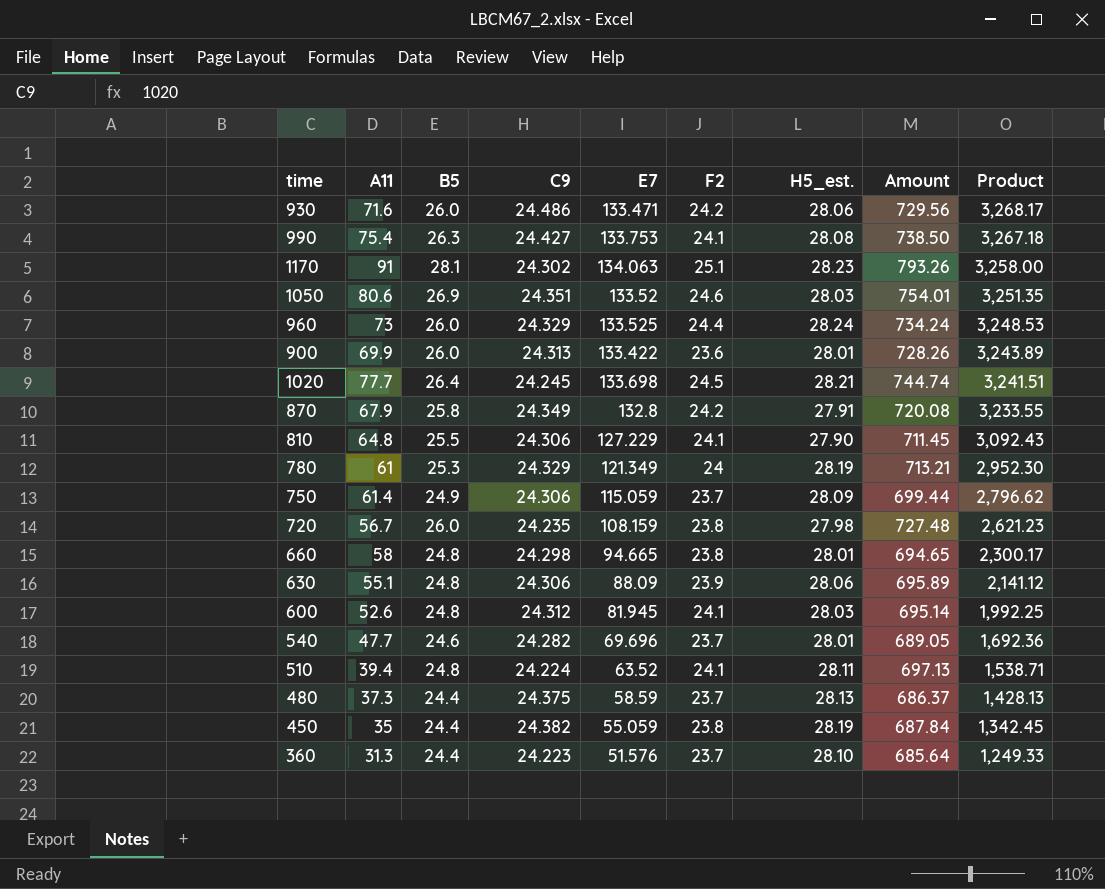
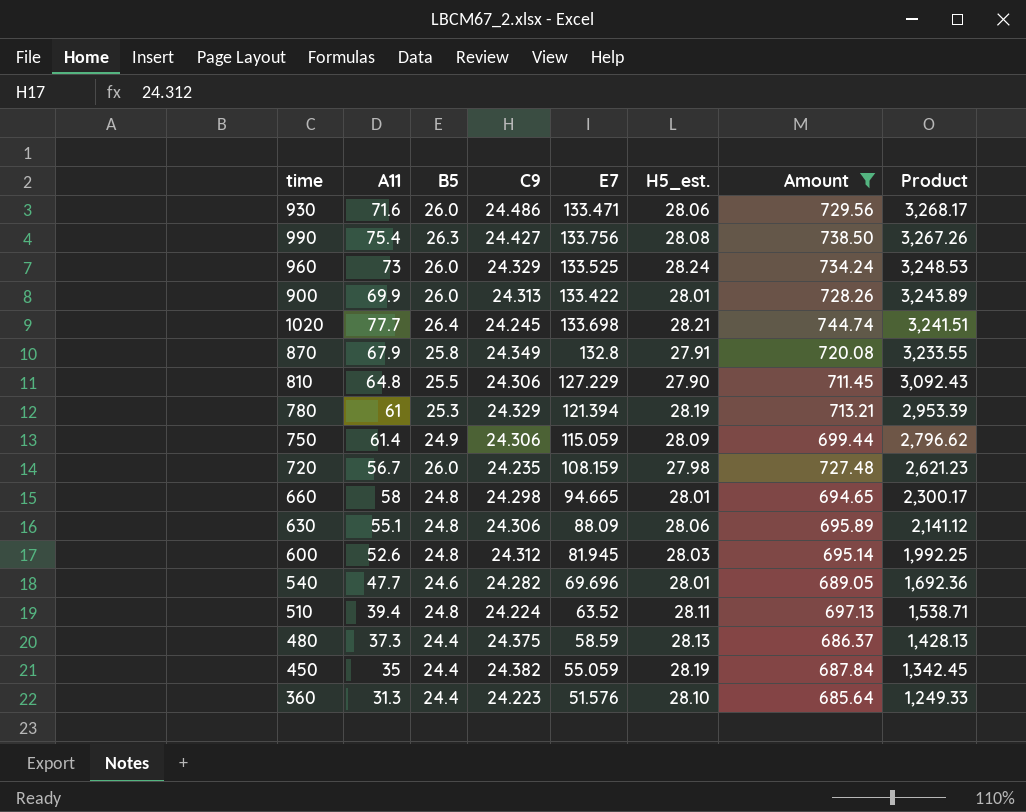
filter: none -> Amount <= 744.74
column F2 | position: 6 -> none
990 | E7: 133.753 -> 133.756
990 | Product: 3,267.18 -> 3,267.26
780 | E7: 121.349 -> 121.394
780 | Product: 2,952.30 -> 2,953.39

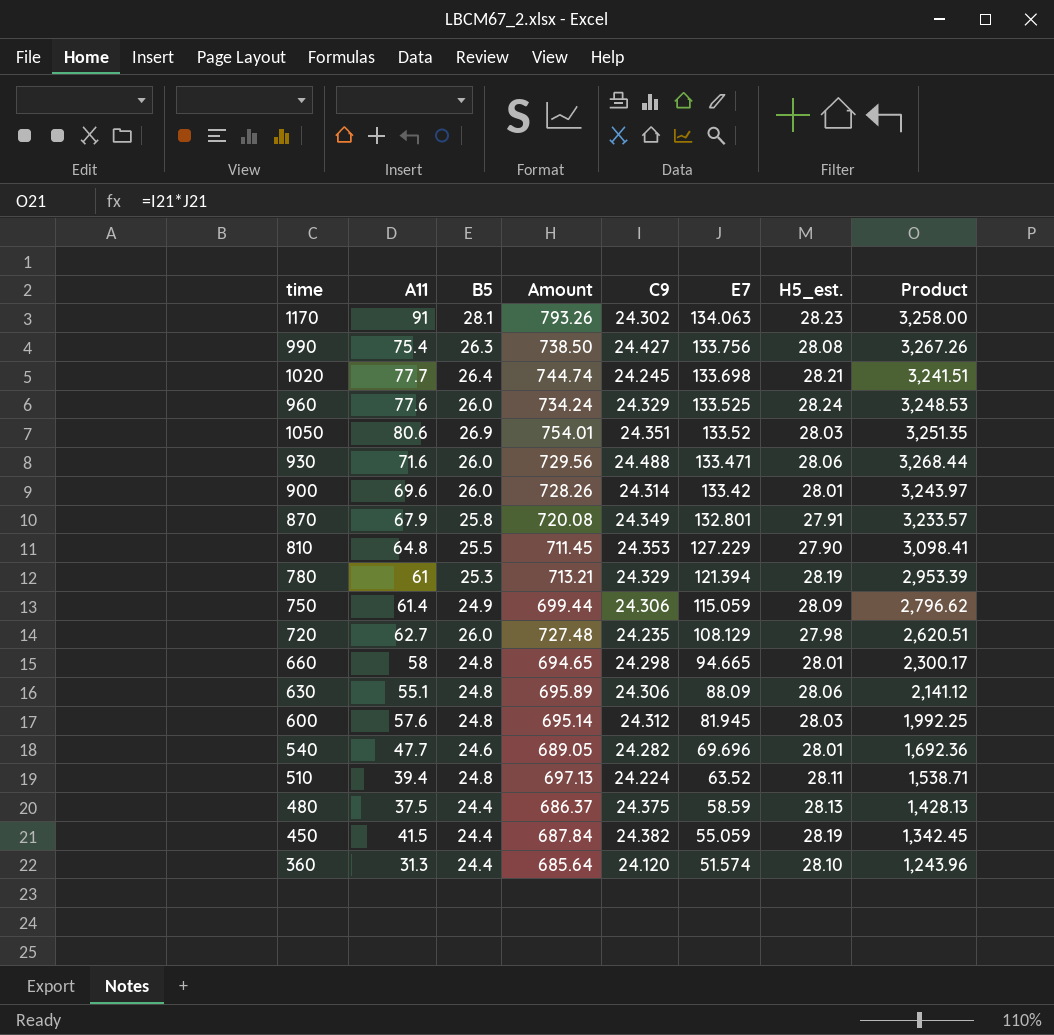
filter: Amount <= 744.74 -> none
row order: Product descending -> E7 descending
column Amount | position: 7 -> 4
960 | A11: 73 -> 77.6
930 | C9: 24.486 -> 24.488
930 | Product: 3,268.17 -> 3,268.44
900 | A11: 69.9 -> 69.6
900 | C9: 24.313 -> 24.314
900 | E7: 133.422 -> 133.42
900 | Product: 3,243.89 -> 3,243.97
870 | E7: 132.8 -> 132.801
870 | Product: 3,233.55 -> 3,233.57
810 | C9: 24.306 -> 24.353
810 | Product: 3,092.43 -> 3,098.41
720 | A11: 56.7 -> 62.7
720 | E7: 108.159 -> 108.129
720 | Product: 2,621.23 -> 2,620.51
600 | A11: 52.6 -> 57.6
480 | A11: 37.3 -> 37.5
450 | A11: 35 -> 41.5
360 | C9: 24.223 -> 24.120
360 | E7: 51.576 -> 51.574
360 | Product: 1,249.33 -> 1,243.96

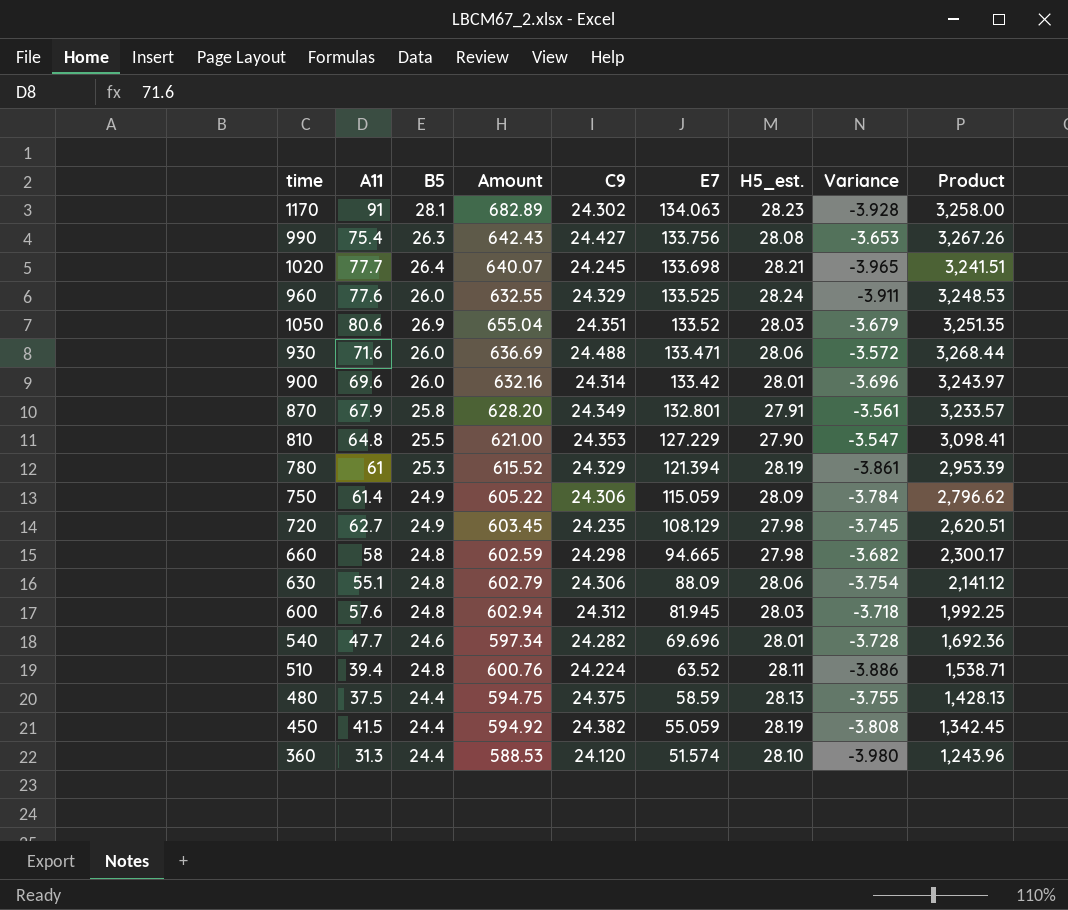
column Amount | formula: [B5] * [H5_est.] -> [B5] * [C9]
column Variance | formula: none -> [C9] - [H5_est.]
720 | B5: 26.0 -> 24.9
660 | H5_est.: 28.01 -> 27.98

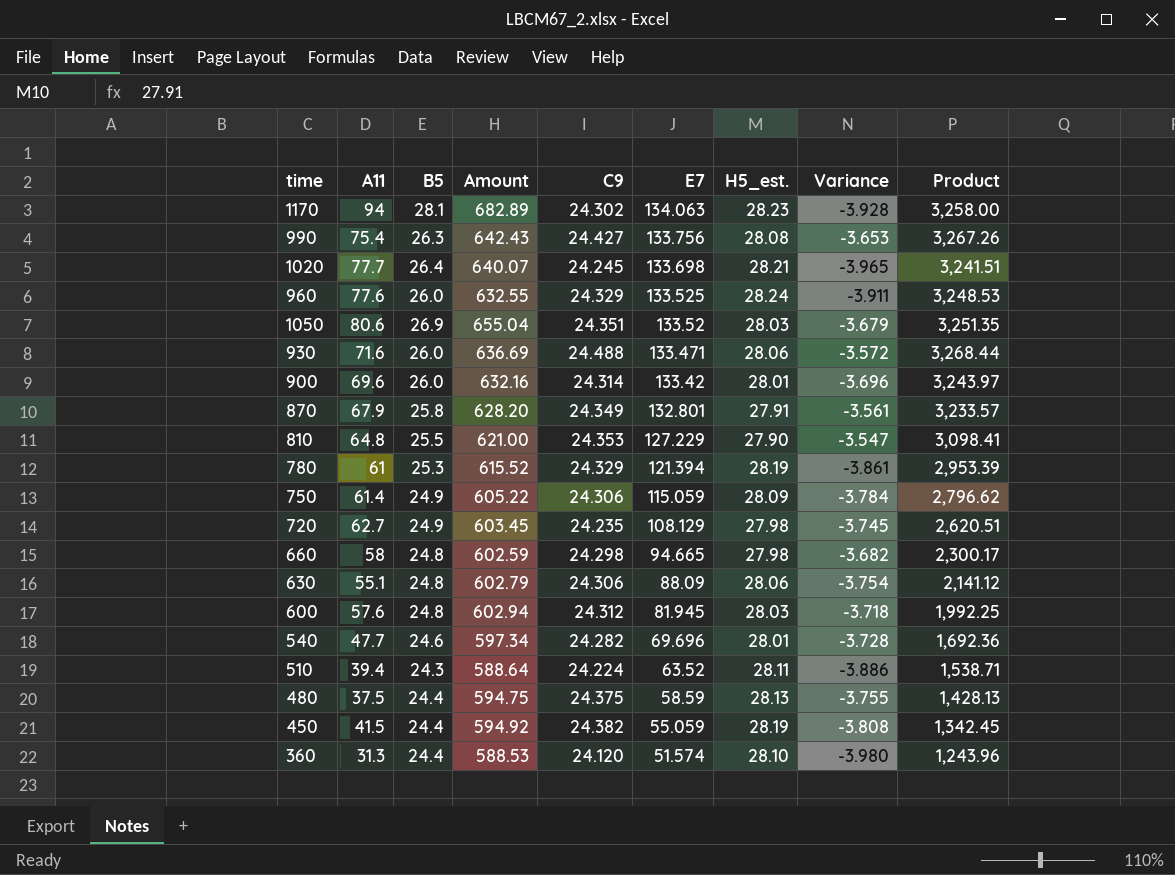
1170 | A11: 91 -> 94
510 | B5: 24.8 -> 24.3
510 | Amount: 600.76 -> 588.64

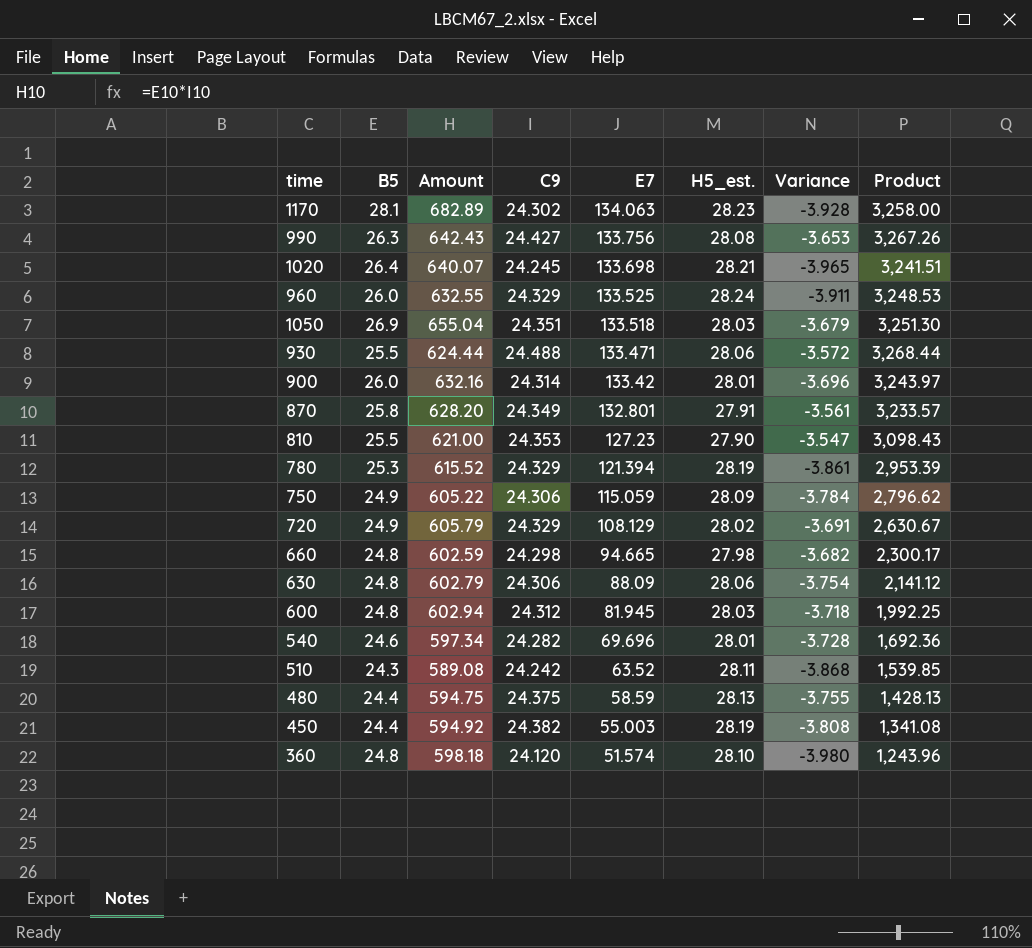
column A11 | position: 2 -> none
1050 | E7: 133.52 -> 133.518
1050 | Product: 3,251.35 -> 3,251.30
930 | B5: 26.0 -> 25.5
930 | Amount: 636.69 -> 624.44
810 | E7: 127.229 -> 127.23
810 | Product: 3,098.41 -> 3,098.43
720 | Amount: 603.45 -> 605.79
720 | C9: 24.235 -> 24.329
720 | H5_est.: 27.98 -> 28.02
720 | Variance: -3.745 -> -3.691
720 | Product: 2,620.51 -> 2,630.67
510 | Amount: 588.64 -> 589.08
510 | C9: 24.224 -> 24.242
510 | Variance: -3.886 -> -3.868
510 | Product: 1,538.71 -> 1,539.85
450 | E7: 55.059 -> 55.003
450 | Product: 1,342.45 -> 1,341.08
360 | B5: 24.4 -> 24.8
360 | Amount: 588.53 -> 598.18

